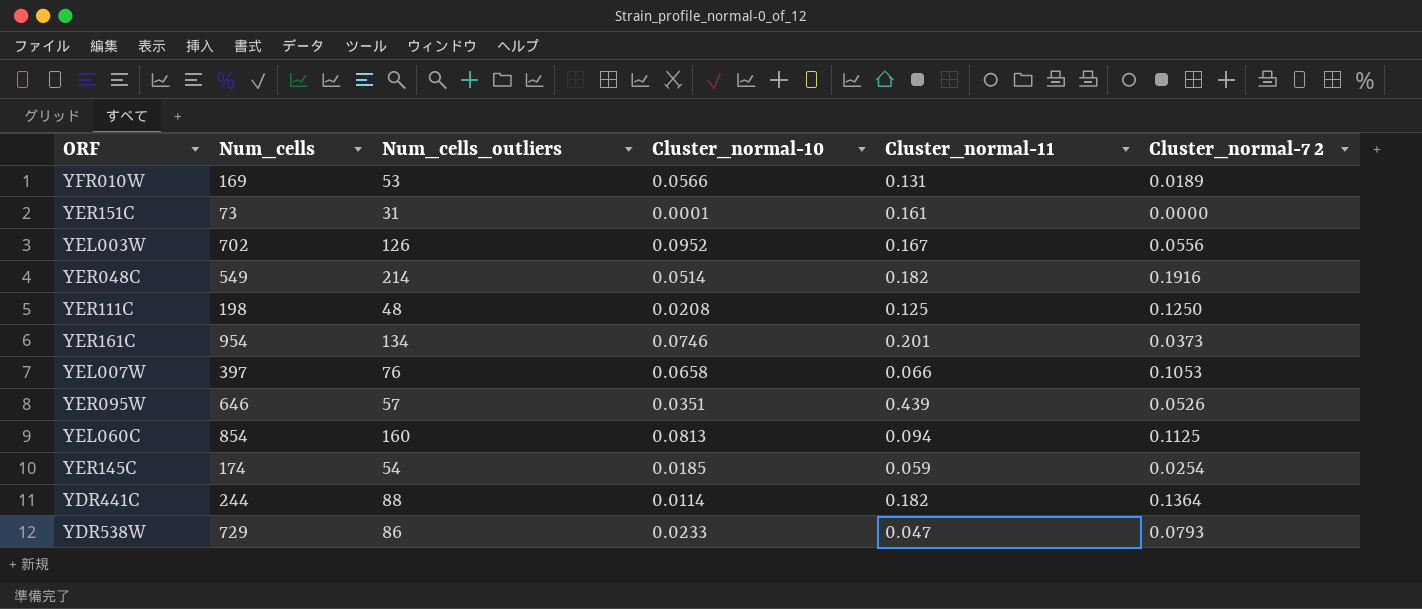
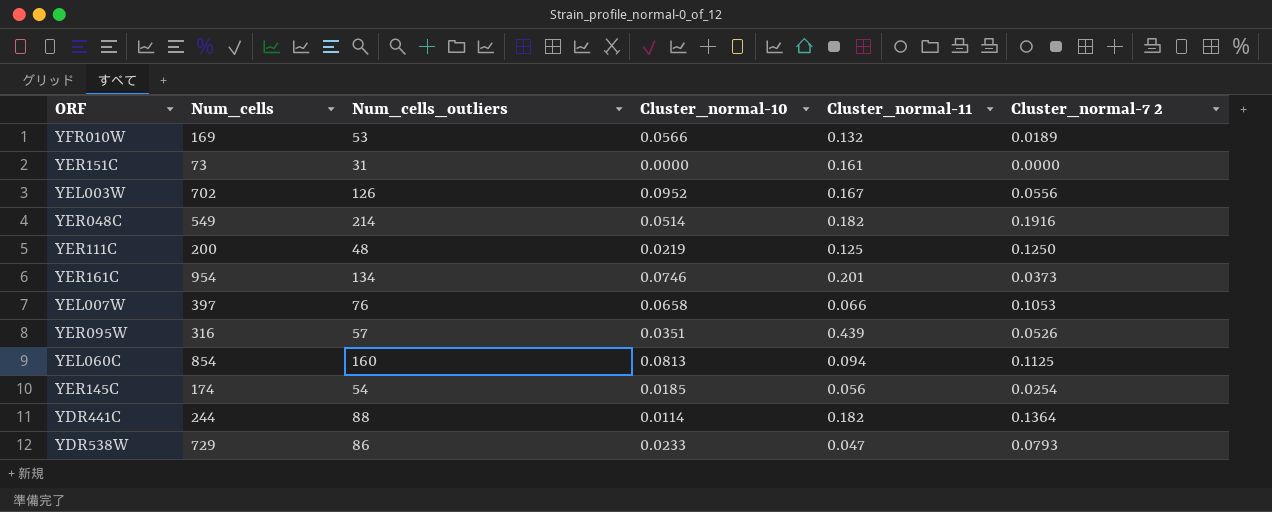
YFR010W | Cluster_normal-11: 0.131 -> 0.132
YER151C | Cluster_normal-10: 0.0001 -> 0.0000
YER111C | Num_cells: 198 -> 200
YER111C | Cluster_normal-10: 0.0208 -> 0.0219
YER095W | Num_cells: 646 -> 316
YER145C | Cluster_normal-11: 0.059 -> 0.056

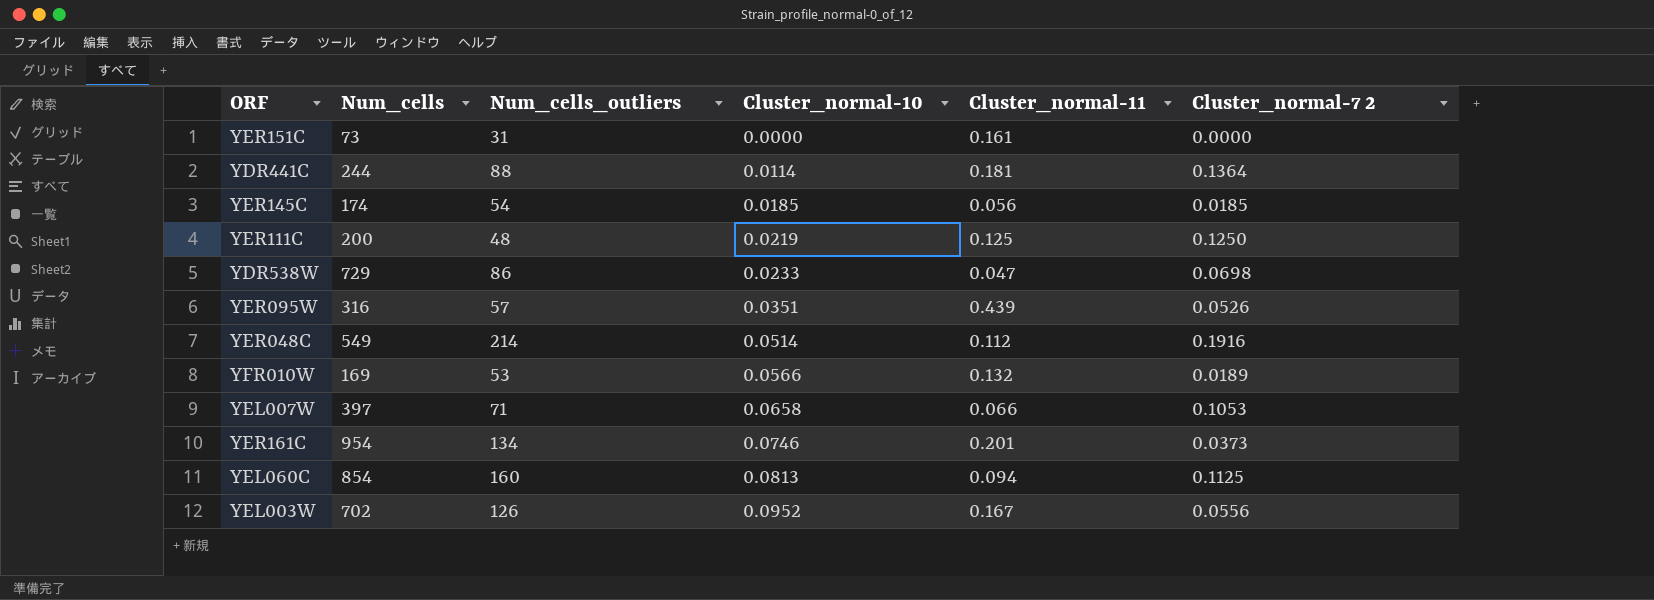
row order: none -> Cluster_normal-10 ascending
YDR441C | Cluster_normal-11: 0.182 -> 0.181
YER145C | Cluster_normal-7 2: 0.0254 -> 0.0185
YDR538W | Cluster_normal-7 2: 0.0793 -> 0.0698
YER048C | Cluster_normal-11: 0.182 -> 0.112
YEL007W | Num_cells_outliers: 76 -> 71

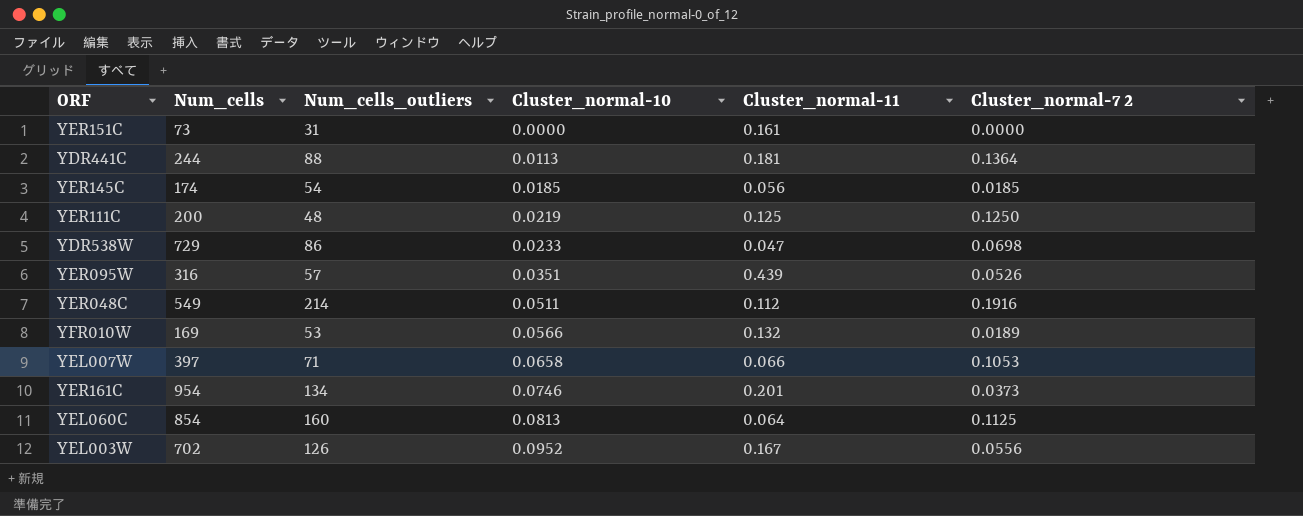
YDR441C | Cluster_normal-10: 0.0114 -> 0.0113
YER048C | Cluster_normal-10: 0.0514 -> 0.0511
YEL060C | Cluster_normal-11: 0.094 -> 0.064

